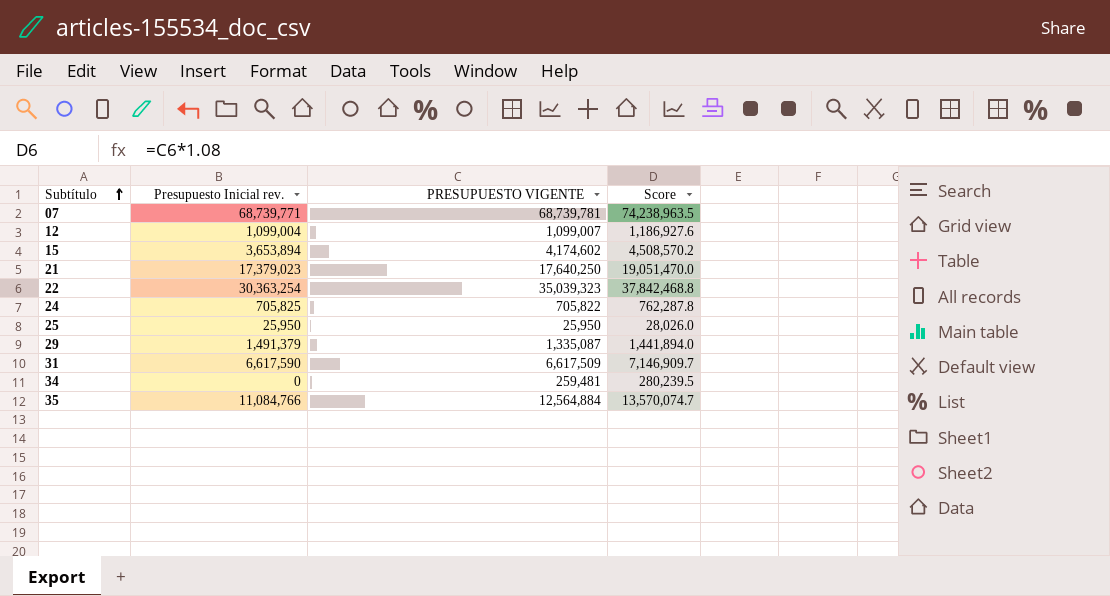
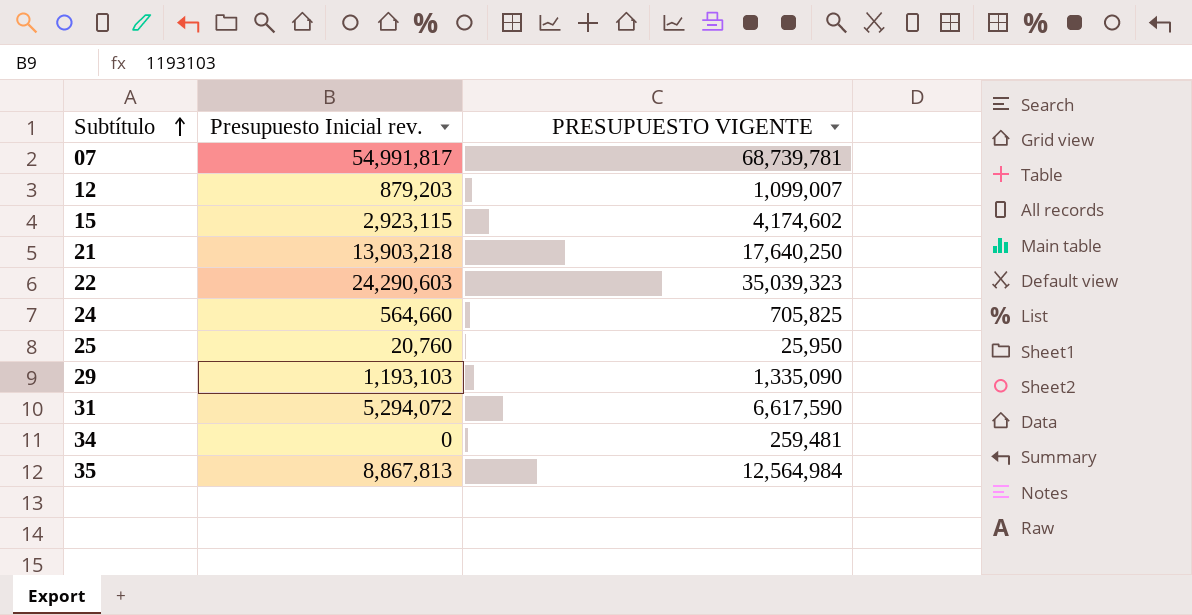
column Score | formula: [PRESUPUESTO VIGENTE] * 1.08 -> none
07 | Presupuesto Inicial rev.: 68,739,771 -> 54,991,817
12 | Presupuesto Inicial rev.: 1,099,004 -> 879,203
15 | Presupuesto Inicial rev.: 3,653,894 -> 2,923,115
21 | Presupuesto Inicial rev.: 17,379,023 -> 13,903,218
22 | Presupuesto Inicial rev.: 30,363,254 -> 24,290,603
24 | Presupuesto Inicial rev.: 705,825 -> 564,660
24 | PRESUPUESTO VIGENTE: 705,822 -> 705,825
25 | Presupuesto Inicial rev.: 25,950 -> 20,760
29 | Presupuesto Inicial rev.: 1,491,379 -> 1,193,103
29 | PRESUPUESTO VIGENTE: 1,335,087 -> 1,335,090
31 | Presupuesto Inicial rev.: 6,617,590 -> 5,294,072
31 | PRESUPUESTO VIGENTE: 6,617,509 -> 6,617,590
35 | Presupuesto Inicial rev.: 11,084,766 -> 8,867,813
35 | PRESUPUESTO VIGENTE: 12,564,884 -> 12,564,984

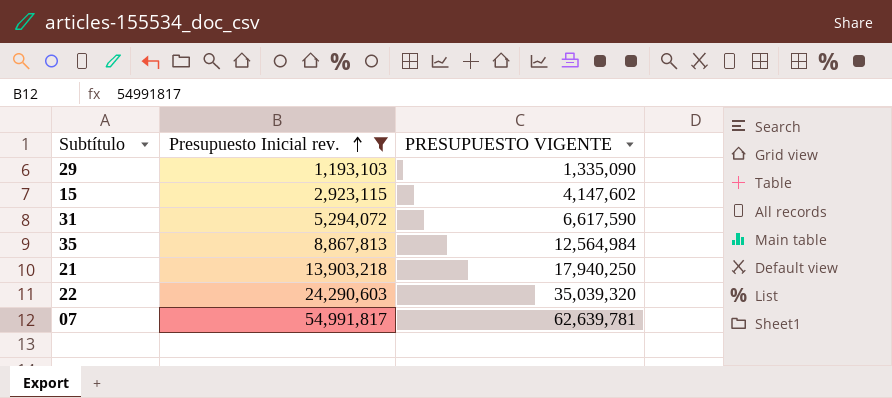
filter: none -> Presupuesto Inicial rev. >= 1,193,103
row order: Subtítulo ascending -> Presupuesto Inicial rev. ascending
15 | PRESUPUESTO VIGENTE: 4,174,602 -> 4,147,602
21 | PRESUPUESTO VIGENTE: 17,640,250 -> 17,940,250
22 | PRESUPUESTO VIGENTE: 35,039,323 -> 35,039,320
07 | PRESUPUESTO VIGENTE: 68,739,781 -> 62,639,781

